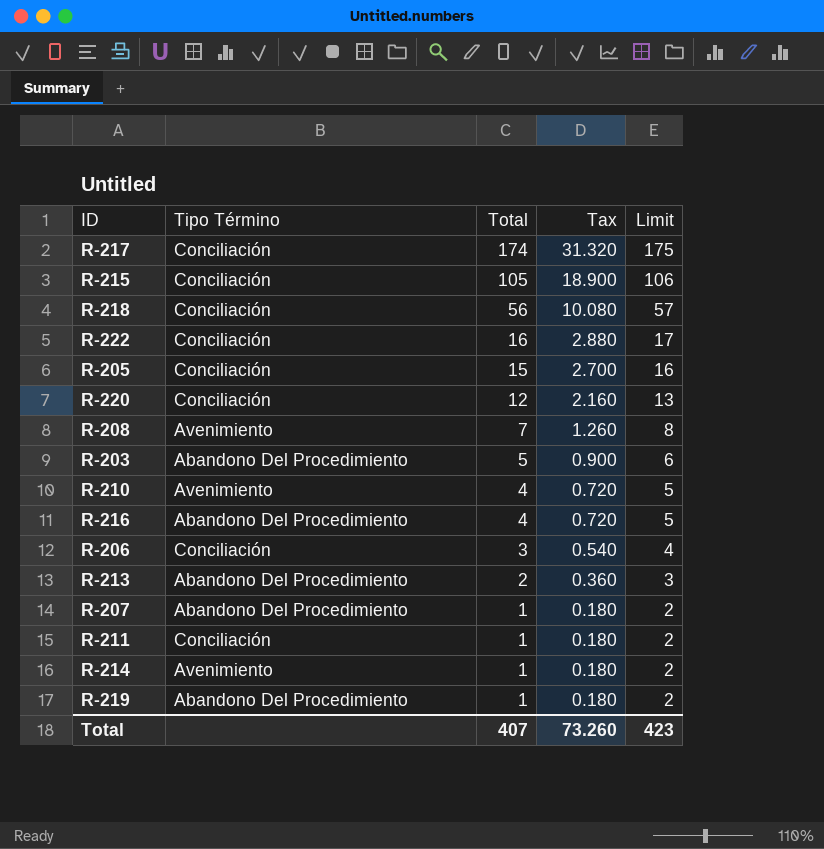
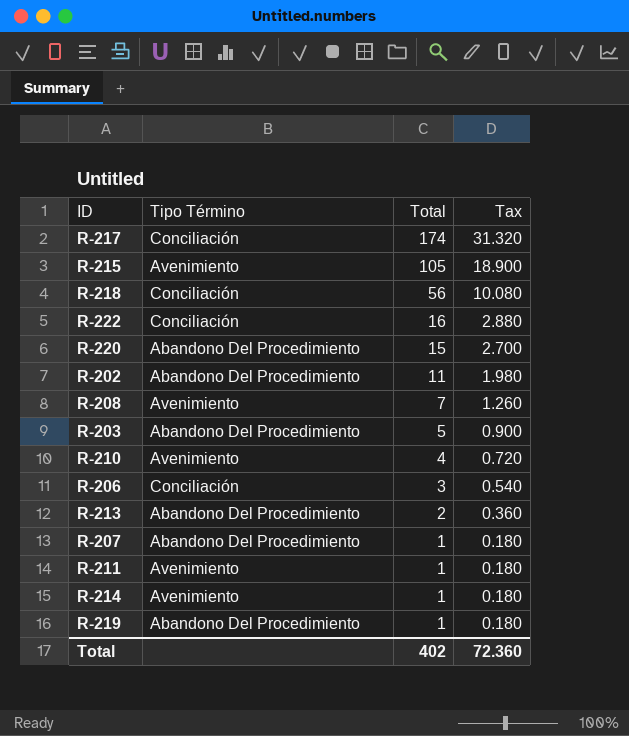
column Limit | formula: [Total] + 1 -> none
row R-205: Conciliación | 15 | 2.700 | 16 -> none
row R-216: Abandono Del Procedimiento | 4 | 0.720 | 5 -> none
R-215 | Tipo Término: Conciliación -> Avenimiento
R-220 | Tipo Término: Conciliación -> Abandono Del Procedimiento
R-220 | Total: 12 -> 15
R-220 | Tax: 2.160 -> 2.700
row R-202: none -> Abandono Del Procedimiento | 11 | 1.980
R-211 | Tipo Término: Conciliación -> Avenimiento
Total | Total: 407 -> 402
Total | Tax: 73.260 -> 72.360

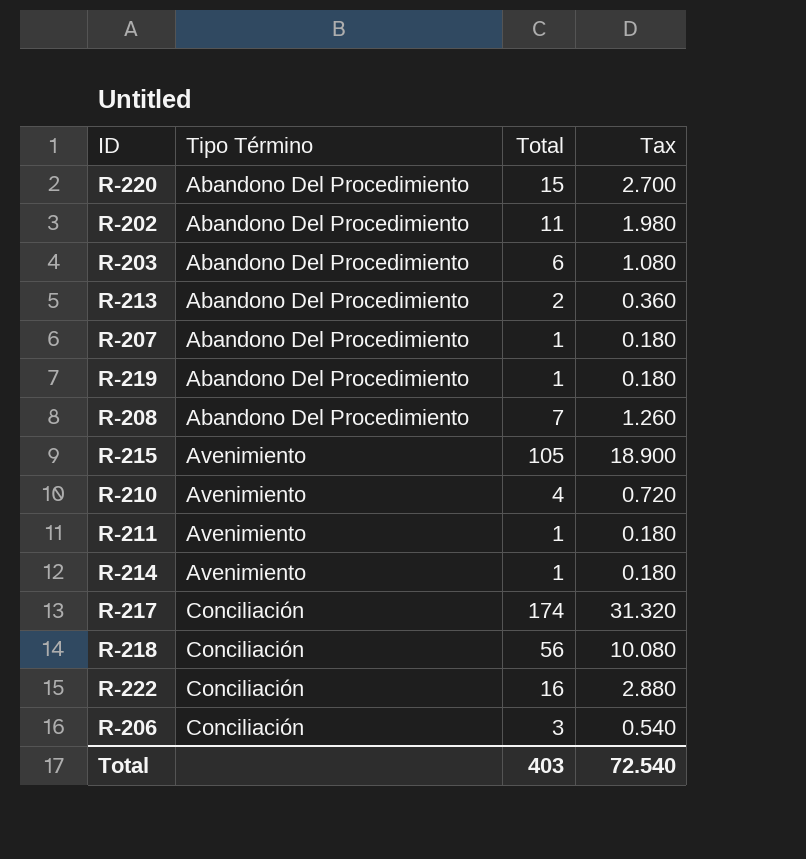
row order: Total descending -> Tipo Término ascending
R-203 | Total: 5 -> 6
R-203 | Tax: 0.900 -> 1.080
R-208 | Tipo Término: Avenimiento -> Abandono Del Procedimiento
Total | Total: 402 -> 403
Total | Tax: 72.360 -> 72.540

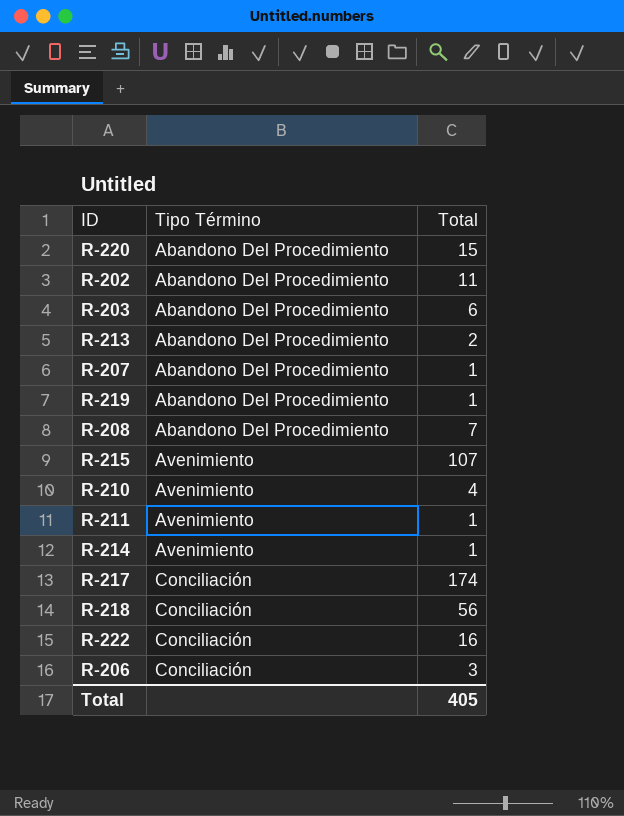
column Tax | formula: [Total] * 0.18 -> none
R-215 | Total: 105 -> 107
Total | Total: 403 -> 405

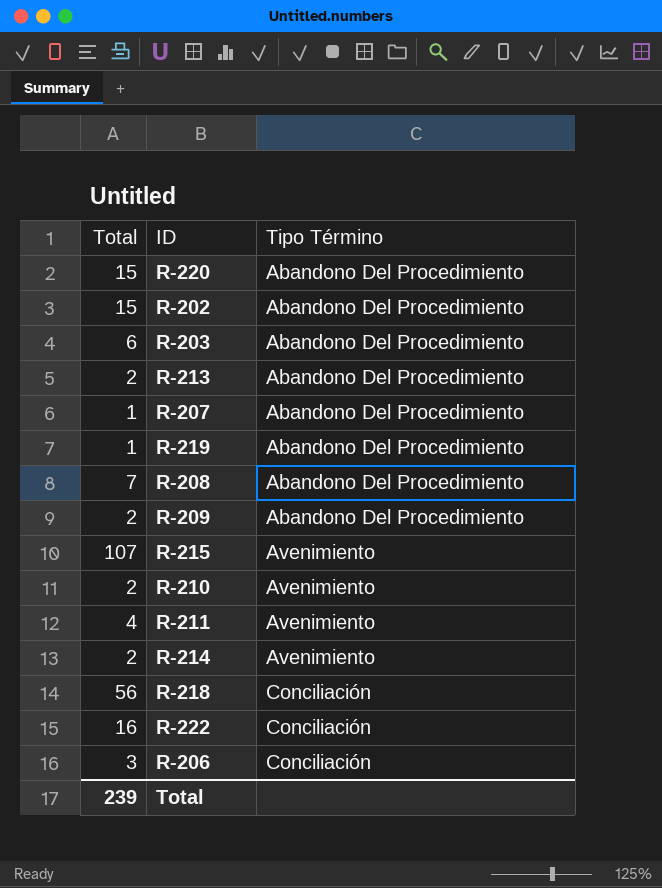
column Total | position: 3 -> 1
row R-217: Conciliación | 174 -> none
R-202 | Total: 11 -> 15
row R-209: none -> 2 | Abandono Del Procedimiento
R-210 | Total: 4 -> 2
R-211 | Total: 1 -> 4
R-214 | Total: 1 -> 2
Total | Total: 405 -> 239

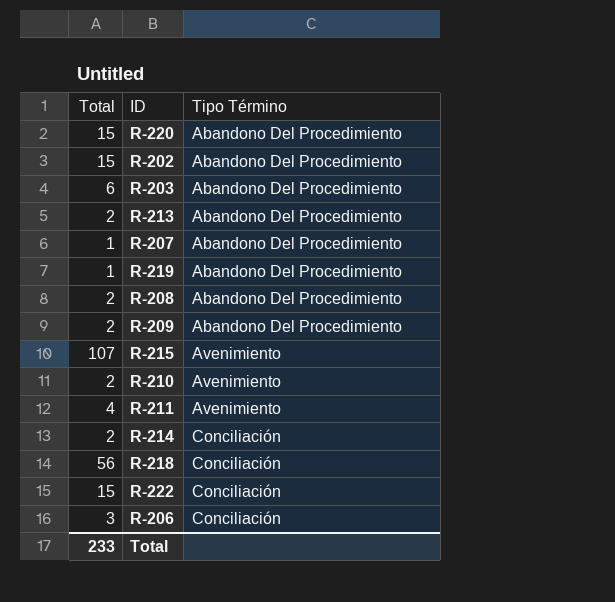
R-208 | Total: 7 -> 2
R-214 | Tipo Término: Avenimiento -> Conciliación
R-222 | Total: 16 -> 15
Total | Total: 239 -> 233

